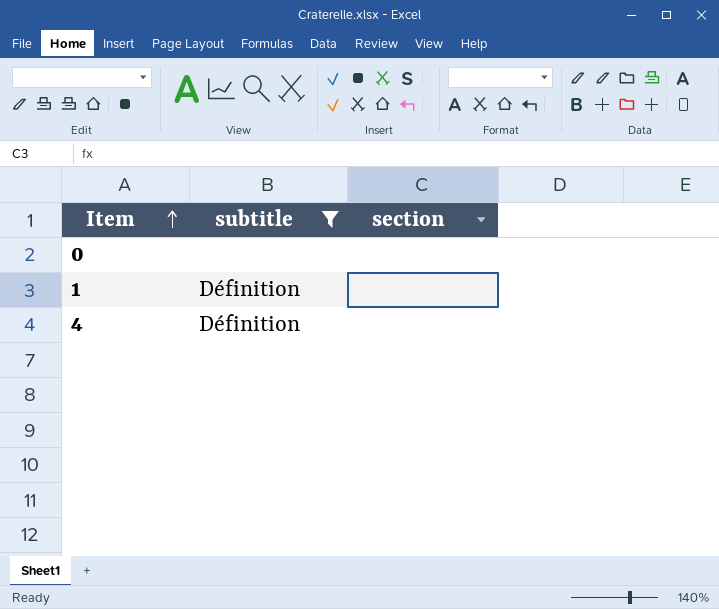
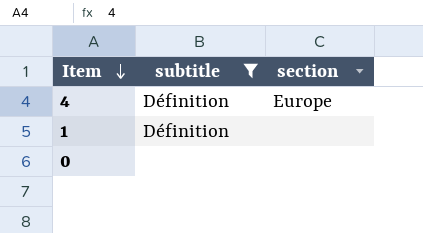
row order: Item ascending -> Item descending
4 | section: none -> Europe

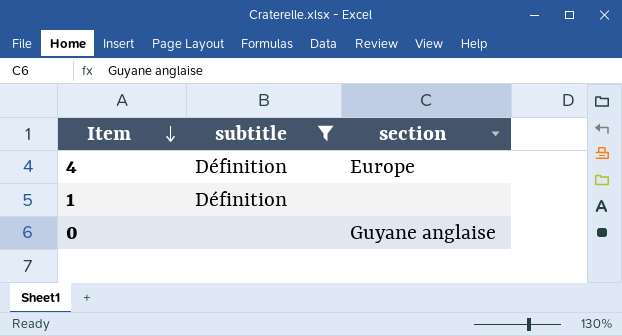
0 | section: none -> Guyane anglaise

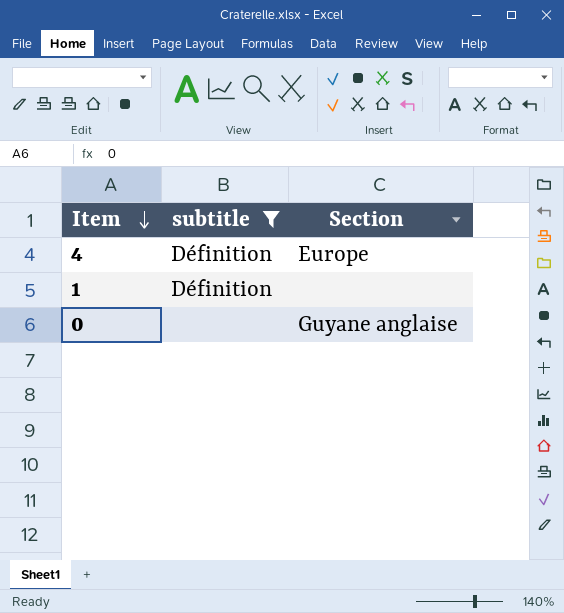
column name: section -> Section

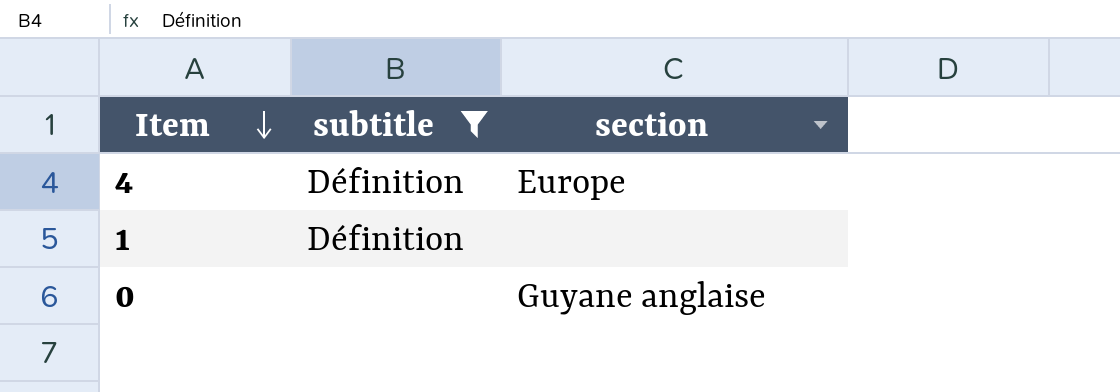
column name: Section -> section

